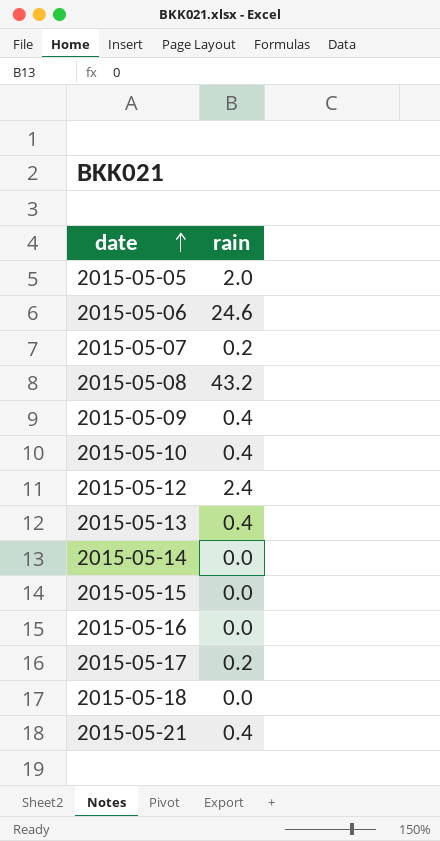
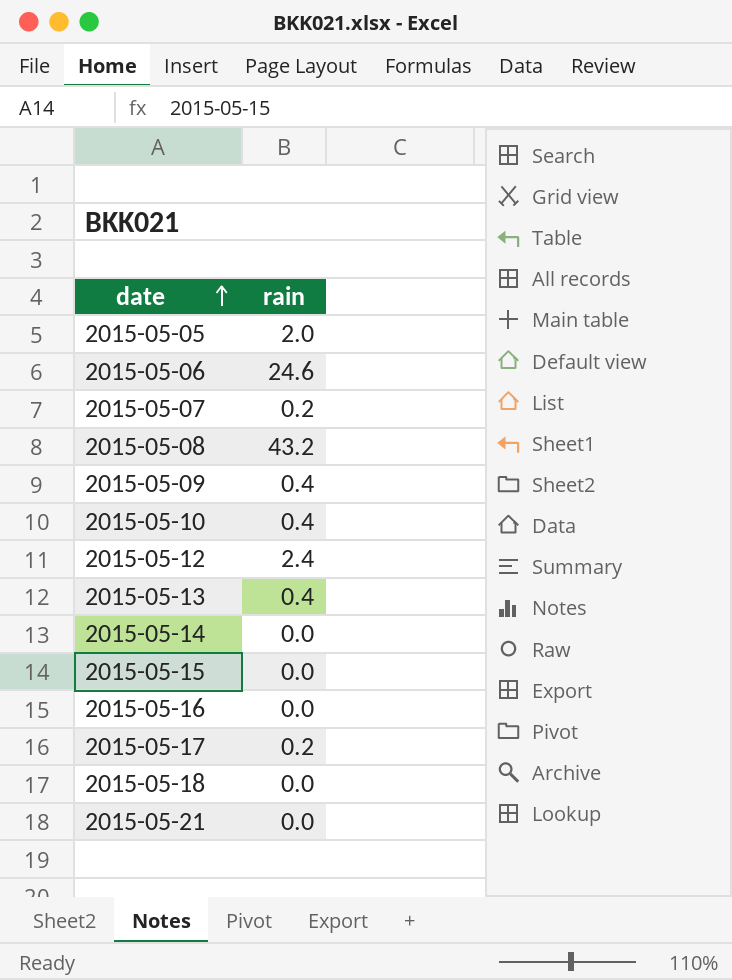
2015-05-21 | rain: 0.4 -> 0.0

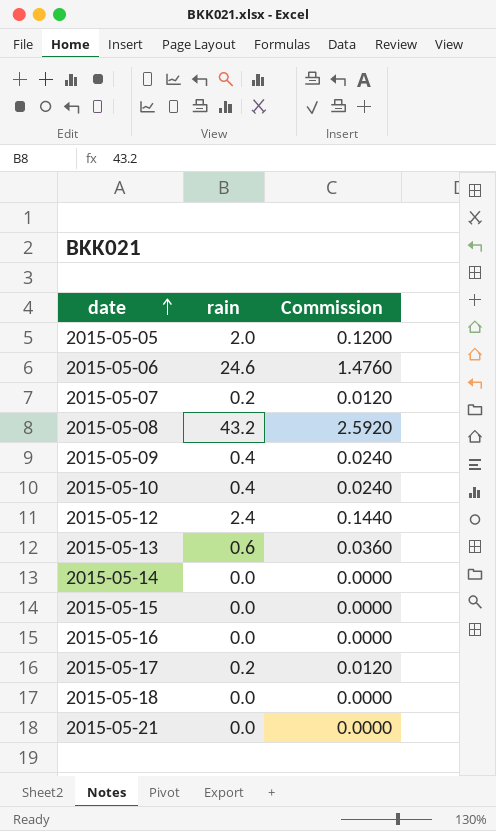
column Commission | formula: none -> [rain] * 0.06
2015-05-13 | rain: 0.4 -> 0.6

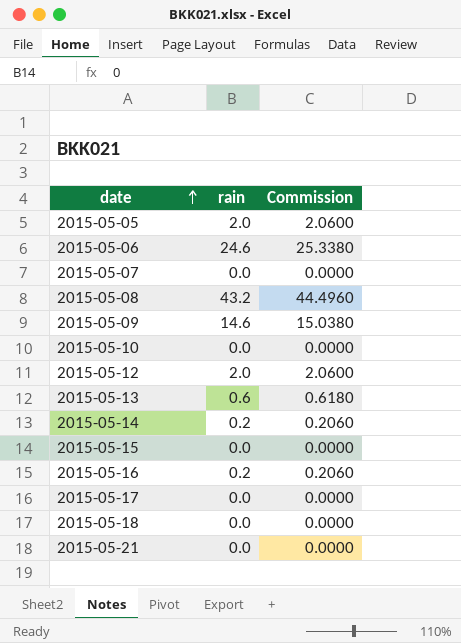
column Commission | formula: [rain] * 0.06 -> [rain] * 1.03
2015-05-07 | rain: 0.2 -> 0.0
2015-05-09 | rain: 0.4 -> 14.6
2015-05-10 | rain: 0.4 -> 0.0
2015-05-12 | rain: 2.4 -> 2.0
2015-05-14 | rain: 0.0 -> 0.2
2015-05-16 | rain: 0.0 -> 0.2
2015-05-17 | rain: 0.2 -> 0.0

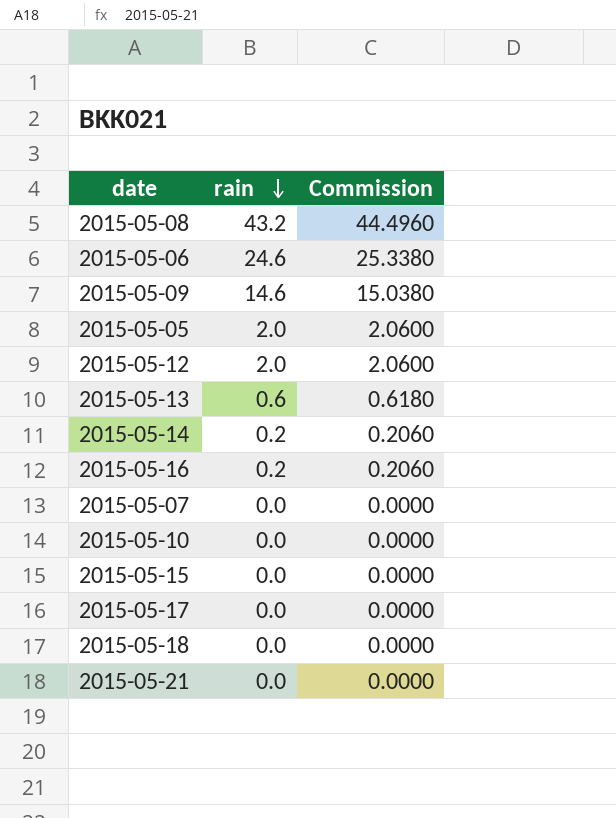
row order: date ascending -> rain descending

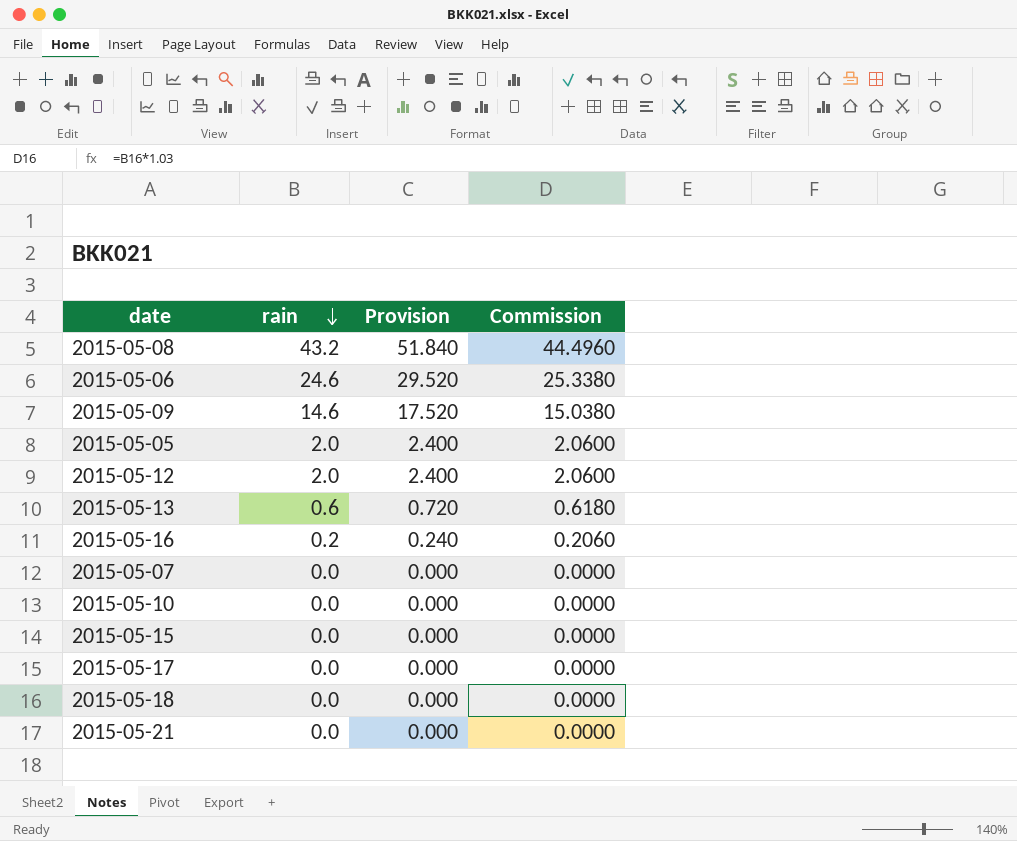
column Provision | formula: none -> [rain] * 1.2
row 2015-05-14: 0.2 | 0.2060 -> none

